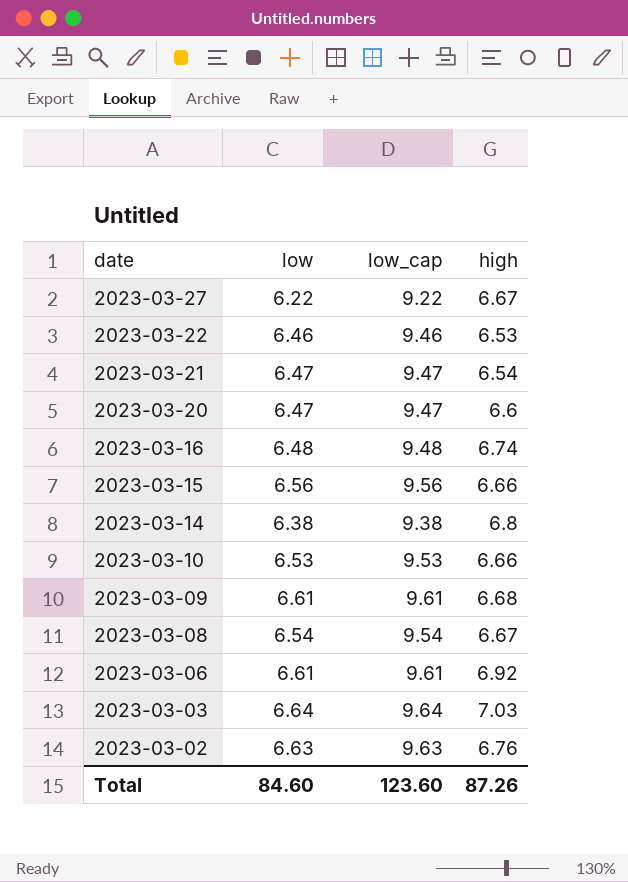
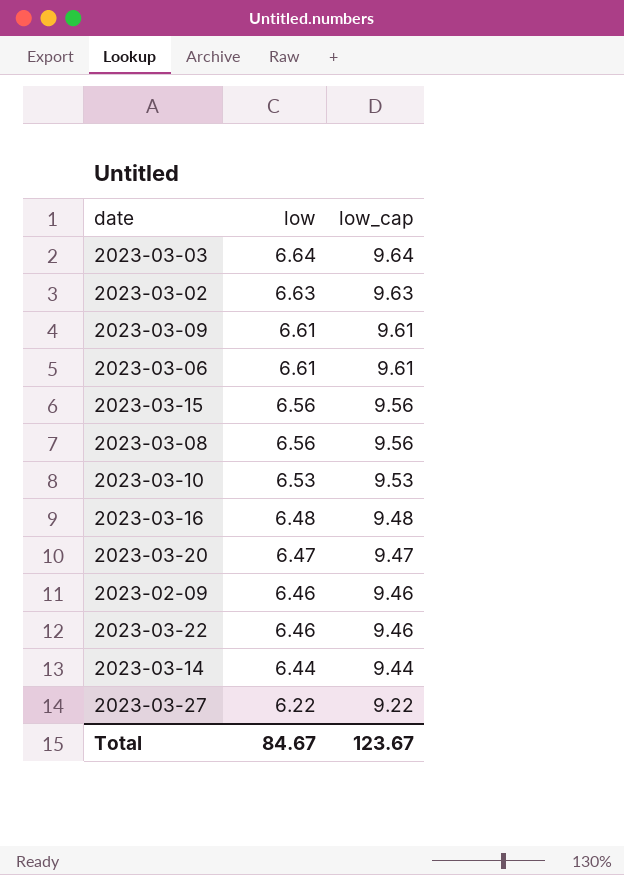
row order: date descending -> low descending
column high | position: 4 -> none
row 2023-03-21: 6.47 | 9.47 | 6.54 -> none
2023-03-08 | low: 6.54 -> 6.56
2023-03-08 | low_cap: 9.54 -> 9.56
row 2023-02-09: none -> 6.46 | 9.46
2023-03-14 | low: 6.38 -> 6.44
2023-03-14 | low_cap: 9.38 -> 9.44
Total | low: 84.60 -> 84.67
Total | low_cap: 123.60 -> 123.67

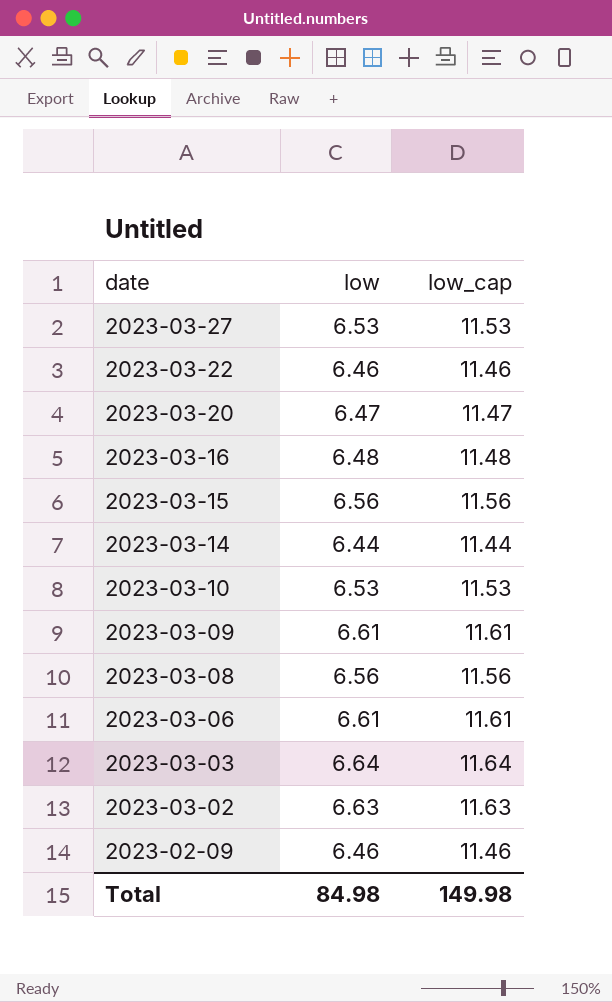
row order: low descending -> date descending
column low_cap | formula: [low] + 3 -> [low] + 5
2023-03-27 | low: 6.22 -> 6.53
Total | low: 84.67 -> 84.98
Total | low_cap: 123.67 -> 149.98

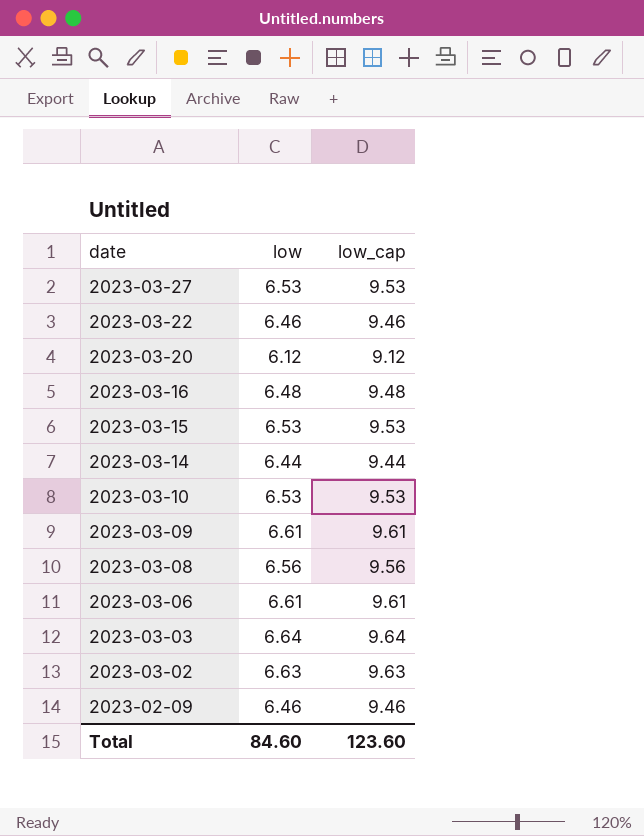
column low_cap | formula: [low] + 5 -> [low] + 3
2023-03-20 | low: 6.47 -> 6.12
2023-03-15 | low: 6.56 -> 6.53
Total | low: 84.98 -> 84.60
Total | low_cap: 149.98 -> 123.60

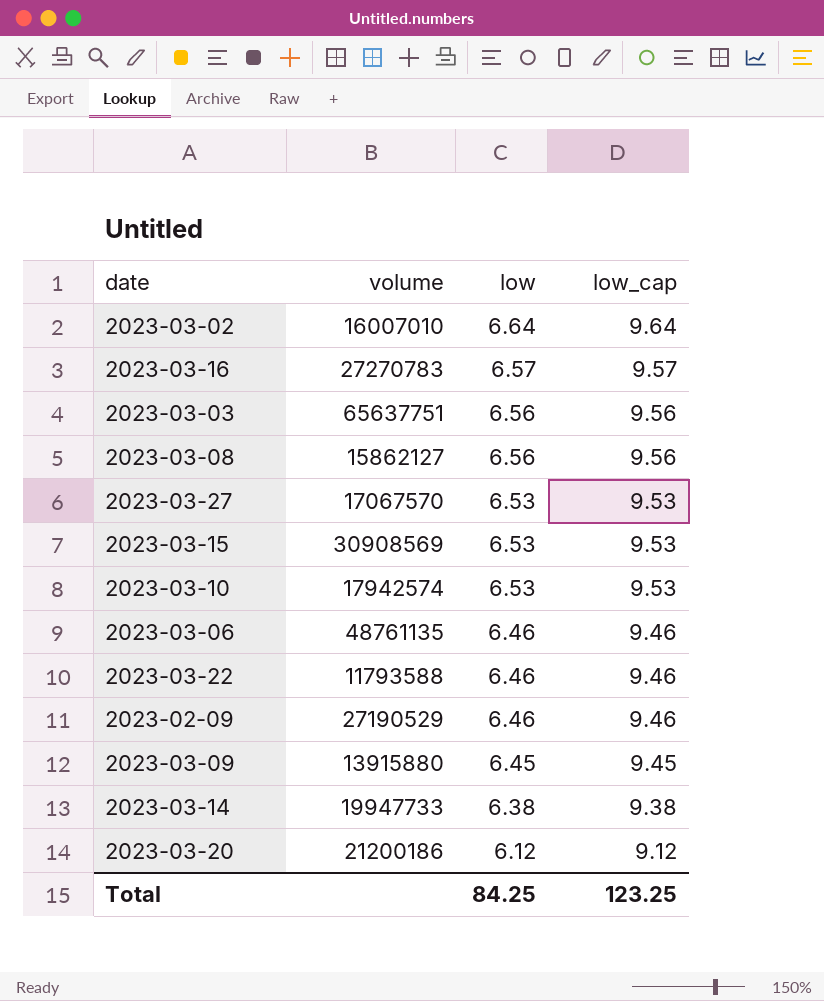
row order: date descending -> low descending
column volume | position: none -> 2
2023-03-02 | low: 6.63 -> 6.64
2023-03-02 | low_cap: 9.63 -> 9.64
2023-03-16 | low: 6.48 -> 6.57
2023-03-16 | low_cap: 9.48 -> 9.57
2023-03-03 | low: 6.64 -> 6.56
2023-03-03 | low_cap: 9.64 -> 9.56
2023-03-06 | low: 6.61 -> 6.46
2023-03-06 | low_cap: 9.61 -> 9.46
2023-03-09 | low: 6.61 -> 6.45
2023-03-09 | low_cap: 9.61 -> 9.45
2023-03-14 | low: 6.44 -> 6.38
2023-03-14 | low_cap: 9.44 -> 9.38
Total | low: 84.60 -> 84.25
Total | low_cap: 123.60 -> 123.25

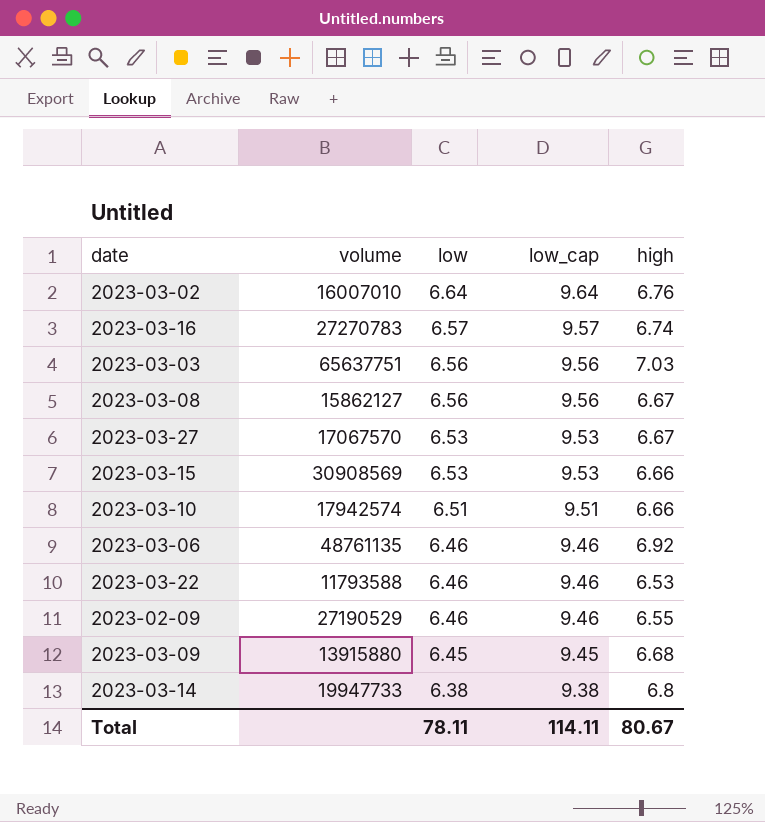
column high | position: none -> 5
row 2023-03-20: 21200186 | 6.12 | 9.12 -> none
2023-03-10 | low: 6.53 -> 6.51
2023-03-10 | low_cap: 9.53 -> 9.51
Total | low: 84.25 -> 78.11
Total | low_cap: 123.25 -> 114.11

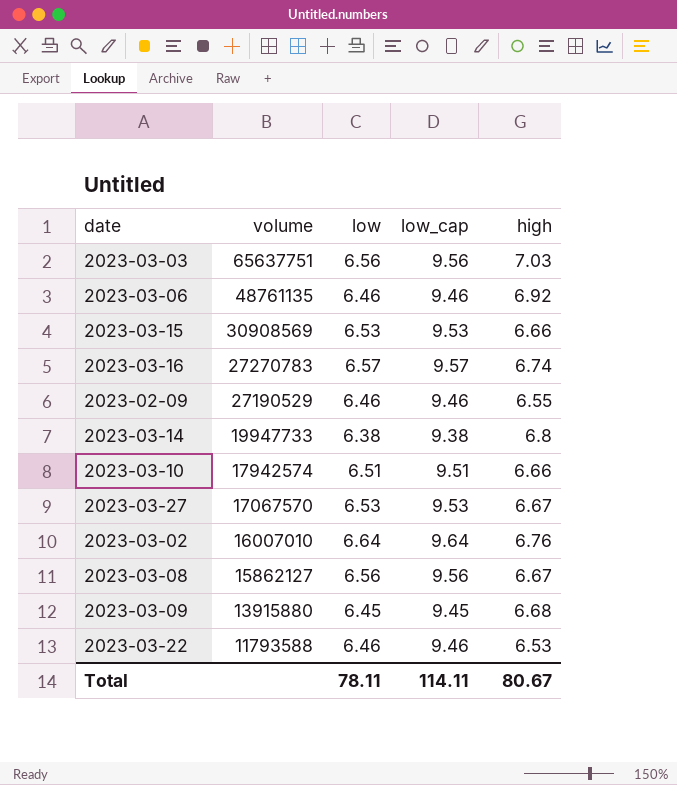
row order: low descending -> volume descending

